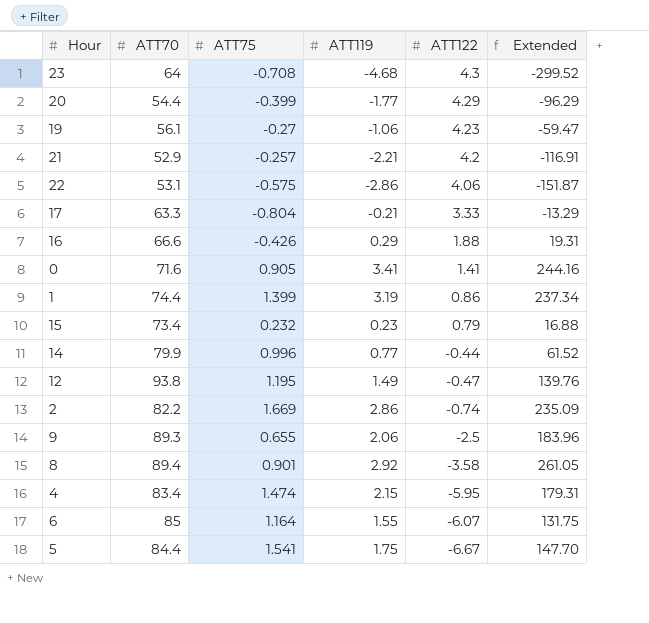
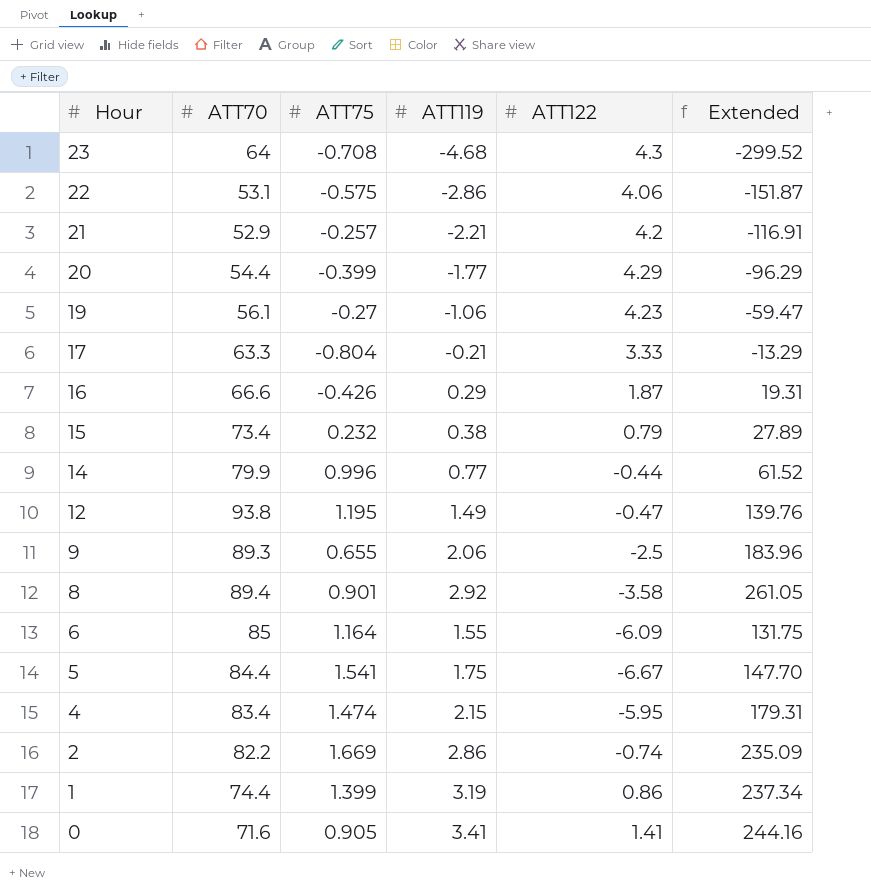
row order: ATT122 descending -> Hour descending
16 | ATT122: 1.88 -> 1.87
15 | ATT119: 0.23 -> 0.38
15 | Extended: 16.88 -> 27.89
6 | ATT122: -6.07 -> -6.09

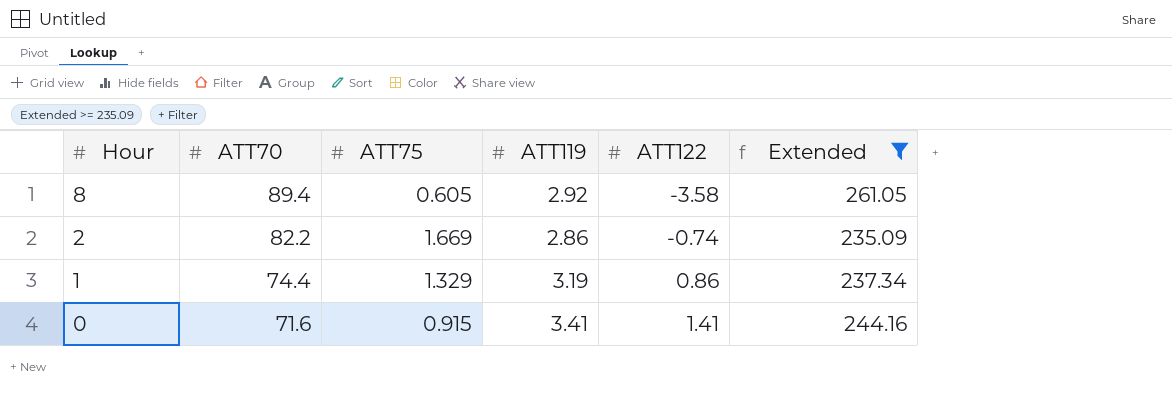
filter: none -> Extended >= 235.09
8 | ATT75: 0.901 -> 0.605
1 | ATT75: 1.399 -> 1.329
0 | ATT75: 0.905 -> 0.915

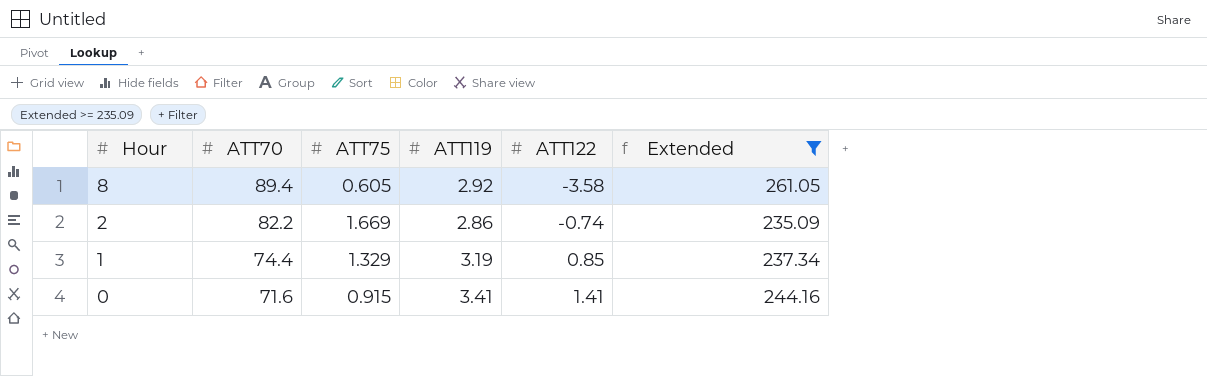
1 | ATT122: 0.86 -> 0.85

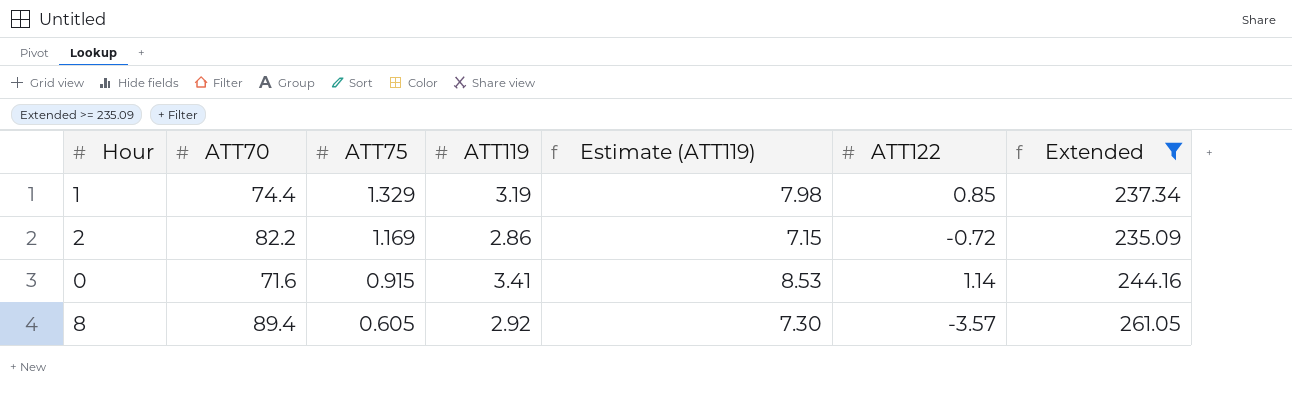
row order: Hour descending -> ATT75 descending
column Estimate (ATT119) | formula: none -> [ATT119] * 2.5
2 | ATT75: 1.669 -> 1.169
2 | ATT122: -0.74 -> -0.72
0 | ATT122: 1.41 -> 1.14
8 | ATT122: -3.58 -> -3.57

